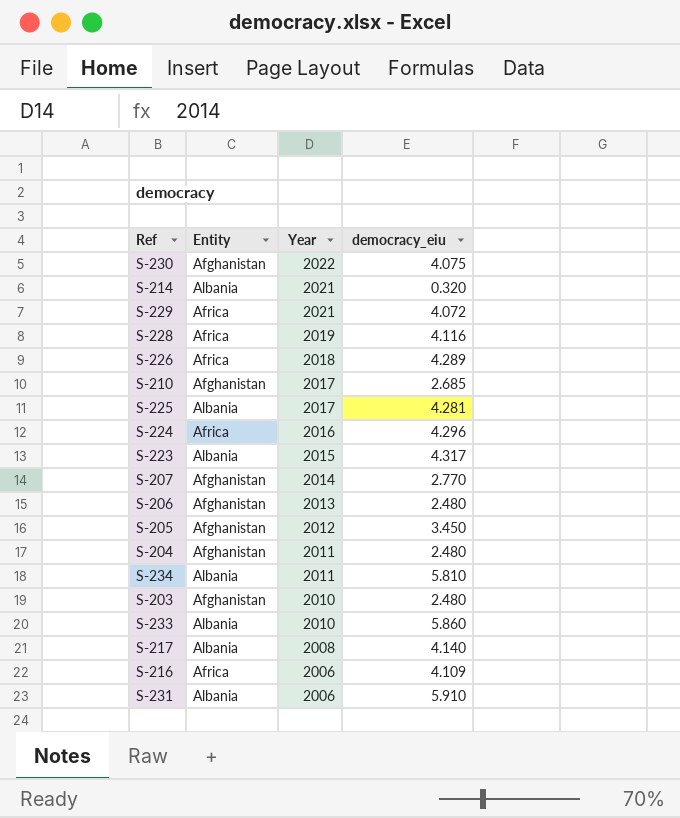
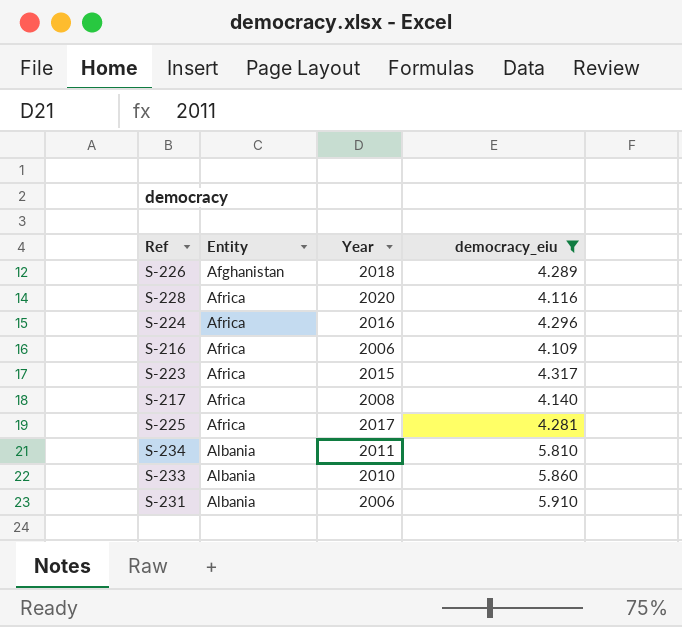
filter: none -> democracy_eiu >= 4.109
row order: Year descending -> Entity ascending
S-226 | Entity: Africa -> Afghanistan
S-228 | Year: 2019 -> 2020
S-223 | Entity: Albania -> Africa
S-217 | Entity: Albania -> Africa
S-225 | Entity: Albania -> Africa

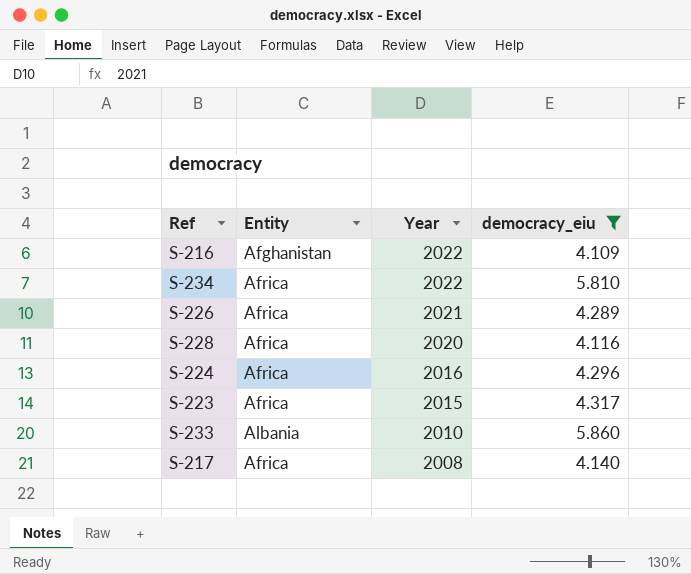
row order: Entity ascending -> Year descending
row S-225: Africa | 2017 | 4.281 -> none
row S-231: Albania | 2006 | 5.910 -> none
S-216 | Entity: Africa -> Afghanistan
S-216 | Year: 2006 -> 2022
S-234 | Entity: Albania -> Africa
S-234 | Year: 2011 -> 2022
S-226 | Entity: Afghanistan -> Africa
S-226 | Year: 2018 -> 2021

